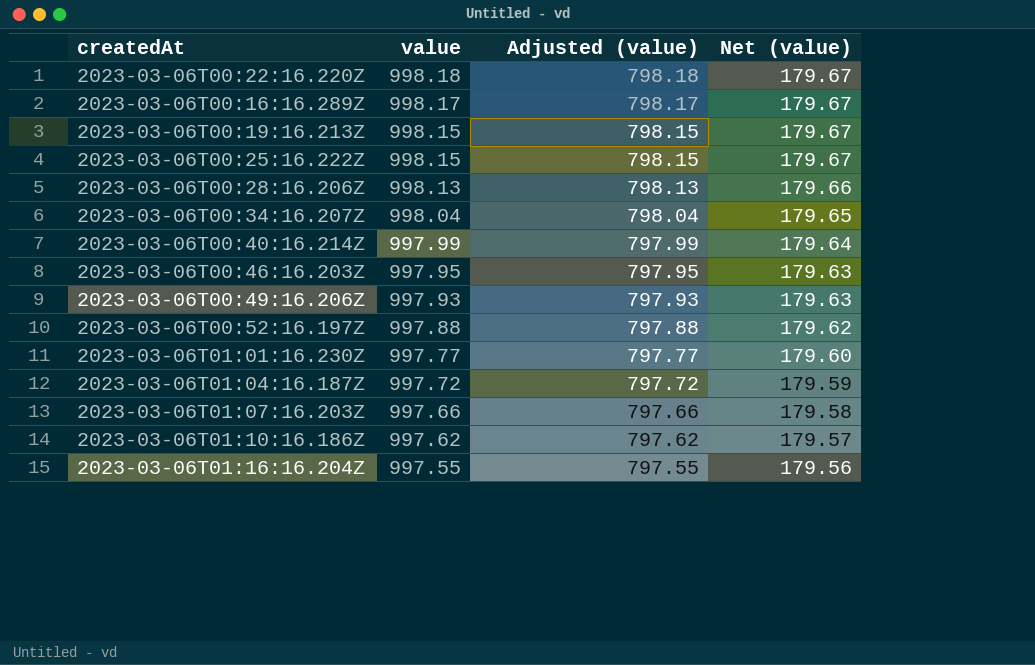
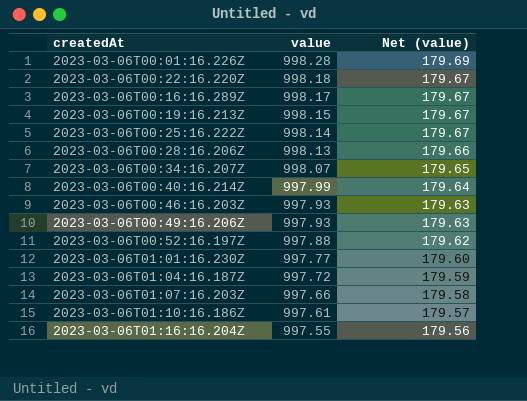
column Adjusted (value) | formula: [value] - 200 -> none
row 2023-03-06T00:01:16.226Z: none -> 998.28 | 179.69
2023-03-06T00:25:16.222Z | value: 998.15 -> 998.14
2023-03-06T00:34:16.207Z | value: 998.04 -> 998.07
2023-03-06T00:46:16.203Z | value: 997.95 -> 997.93
2023-03-06T01:10:16.186Z | value: 997.62 -> 997.61

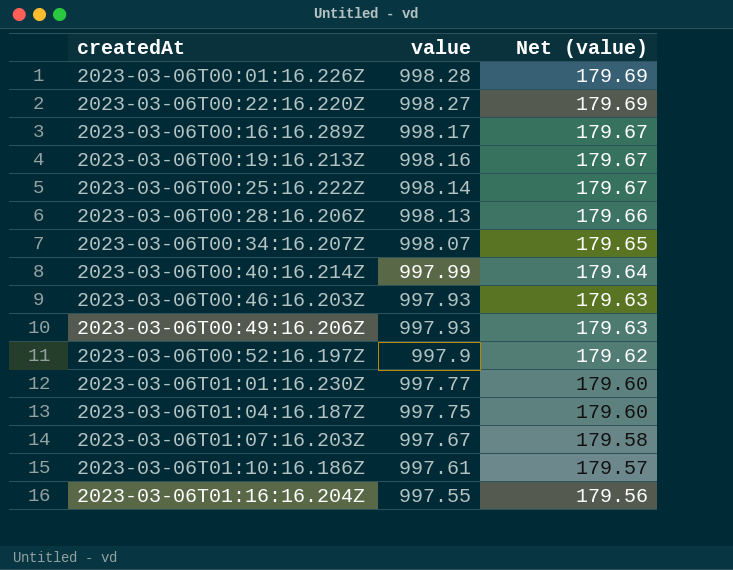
2023-03-06T00:22:16.220Z | value: 998.18 -> 998.27
2023-03-06T00:22:16.220Z | Net (value): 179.67 -> 179.69
2023-03-06T00:19:16.213Z | value: 998.15 -> 998.16
2023-03-06T00:52:16.197Z | value: 997.88 -> 997.9
2023-03-06T01:04:16.187Z | value: 997.72 -> 997.75
2023-03-06T01:04:16.187Z | Net (value): 179.59 -> 179.60
2023-03-06T01:07:16.203Z | value: 997.66 -> 997.67

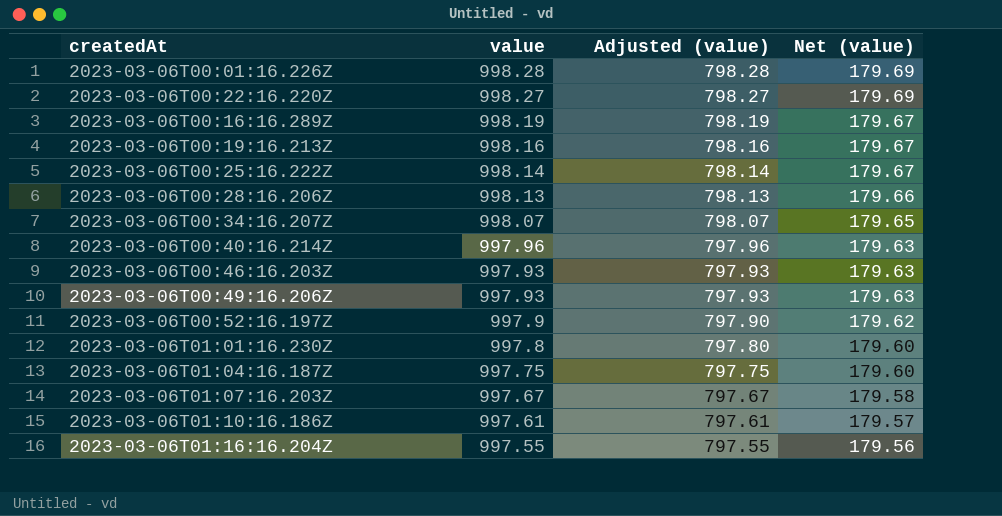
column Adjusted (value) | formula: none -> [value] - 200
2023-03-06T00:16:16.289Z | value: 998.17 -> 998.19
2023-03-06T00:40:16.214Z | value: 997.99 -> 997.96
2023-03-06T00:40:16.214Z | Net (value): 179.64 -> 179.63
2023-03-06T01:01:16.230Z | value: 997.77 -> 997.8

